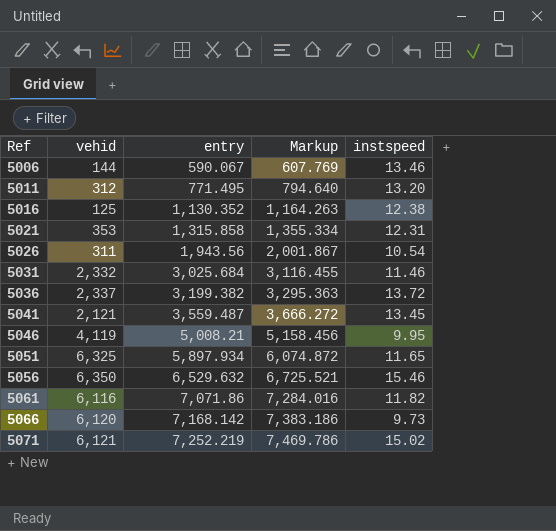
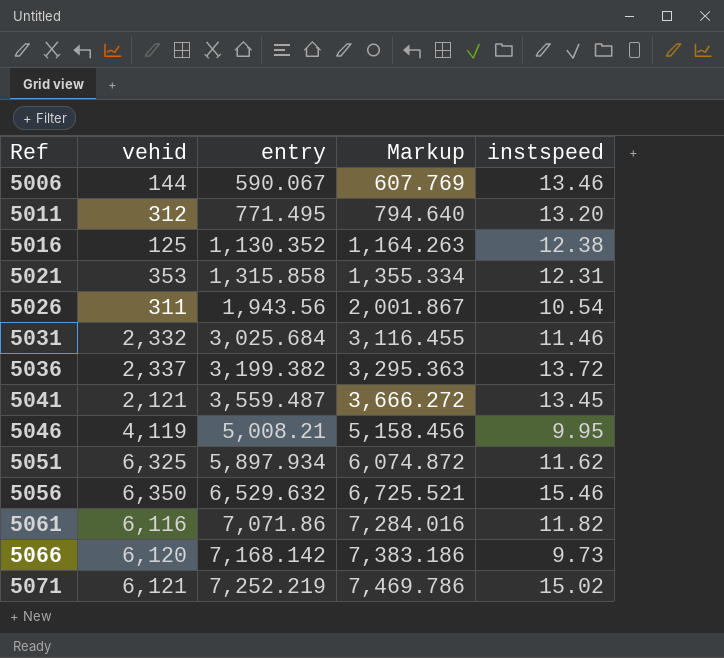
5051 | instspeed: 11.65 -> 11.62

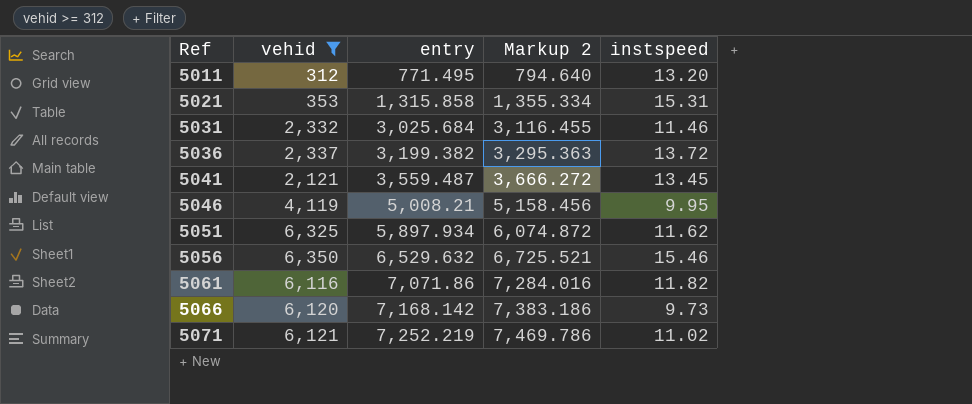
filter: none -> vehid >= 312
column name: Markup -> Markup 2
5021 | instspeed: 12.31 -> 15.31
5071 | instspeed: 15.02 -> 11.02

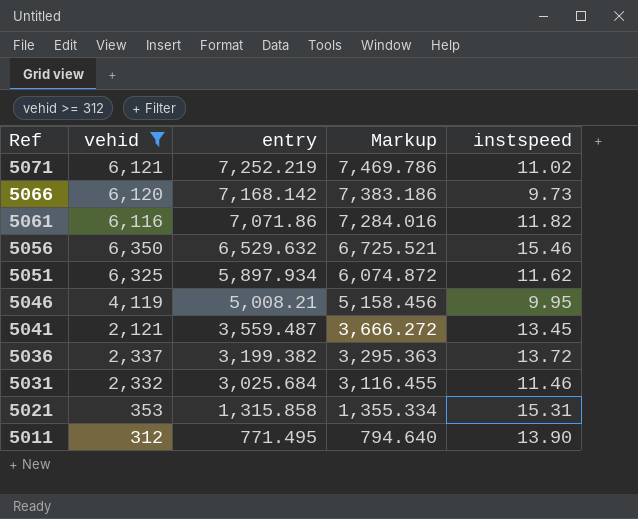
row order: Ref ascending -> Ref descending
column name: Markup 2 -> Markup
5011 | instspeed: 13.20 -> 13.90

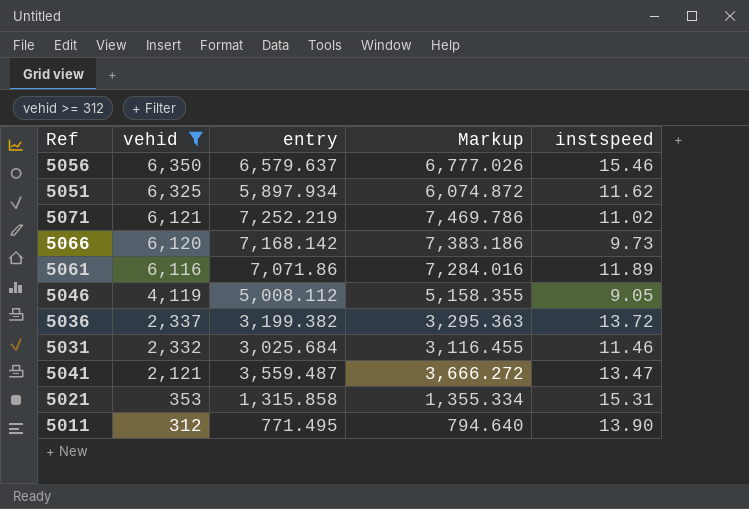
row order: Ref descending -> vehid descending
5056 | entry: 6,529.632 -> 6,579.637
5056 | Markup: 6,725.521 -> 6,777.026
5061 | instspeed: 11.82 -> 11.89
5046 | entry: 5,008.21 -> 5,008.112
5046 | Markup: 5,158.456 -> 5,158.355
5046 | instspeed: 9.95 -> 9.05
5041 | instspeed: 13.45 -> 13.47

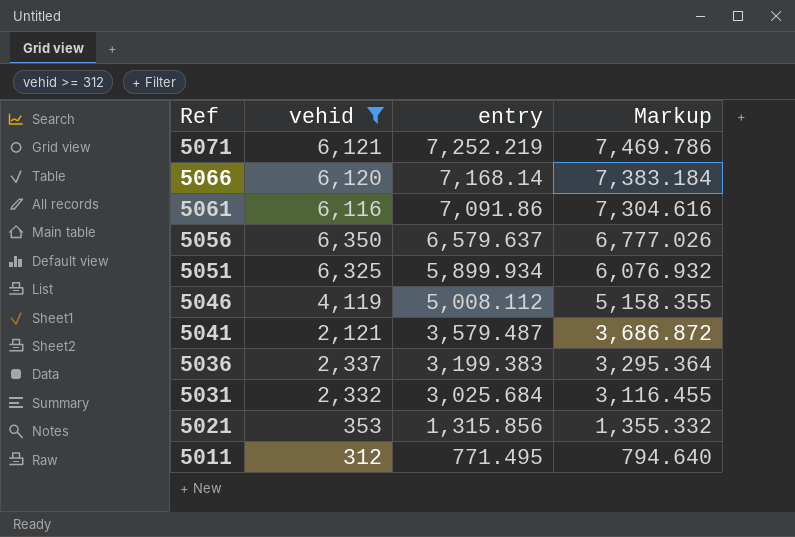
row order: vehid descending -> Ref descending
column instspeed | position: 5 -> none
5066 | entry: 7,168.142 -> 7,168.14
5066 | Markup: 7,383.186 -> 7,383.184
5061 | entry: 7,071.86 -> 7,091.86
5061 | Markup: 7,284.016 -> 7,304.616
5051 | entry: 5,897.934 -> 5,899.934
5051 | Markup: 6,074.872 -> 6,076.932
5041 | entry: 3,559.487 -> 3,579.487
5041 | Markup: 3,666.272 -> 3,686.872
5036 | entry: 3,199.382 -> 3,199.383
5036 | Markup: 3,295.363 -> 3,295.364
5021 | entry: 1,315.858 -> 1,315.856
5021 | Markup: 1,355.334 -> 1,355.332

